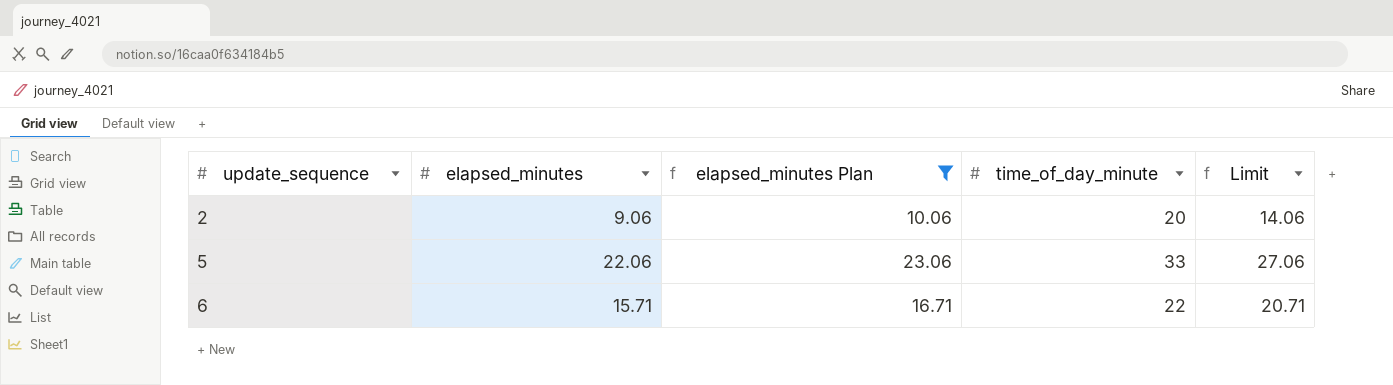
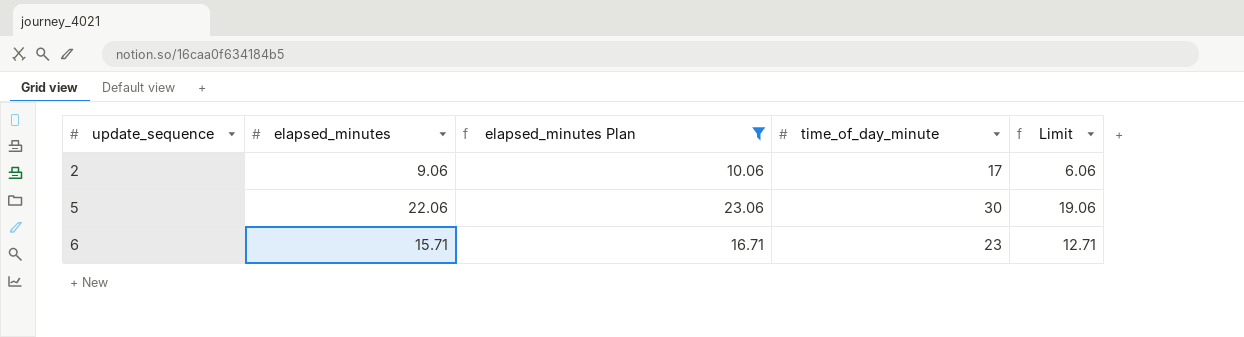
column Limit | formula: [elapsed_minutes] + 5 -> [elapsed_minutes] - 3
2 | time_of_day_minute: 20 -> 17
5 | time_of_day_minute: 33 -> 30
6 | time_of_day_minute: 22 -> 23

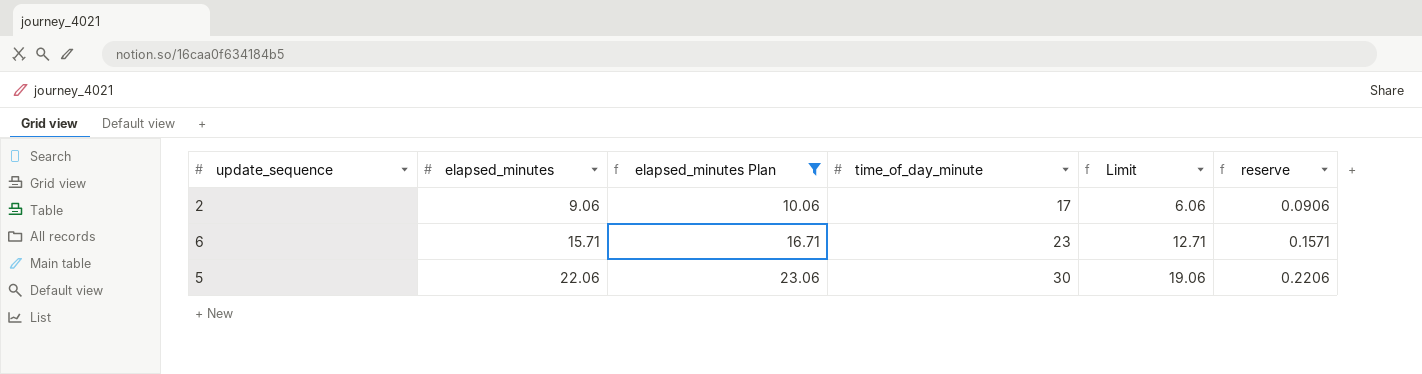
row order: update_sequence ascending -> elapsed_minutes ascending
column reserve | formula: none -> [elapsed_minutes] * 0.01

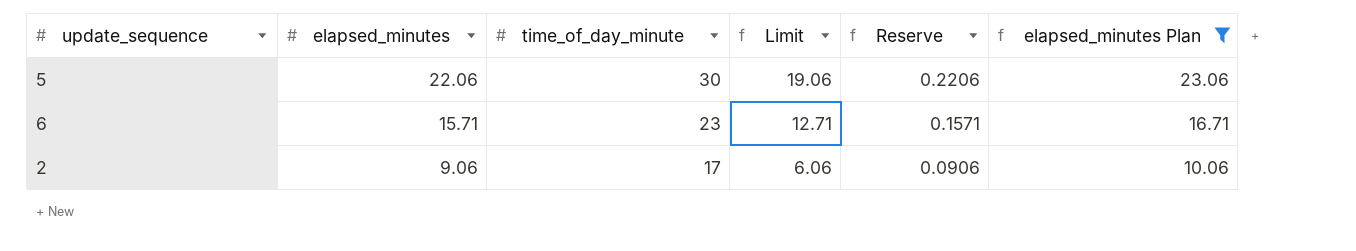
row order: elapsed_minutes ascending -> elapsed_minutes descending
column name: reserve -> Reserve
column elapsed_minutes Plan | position: 3 -> 6

